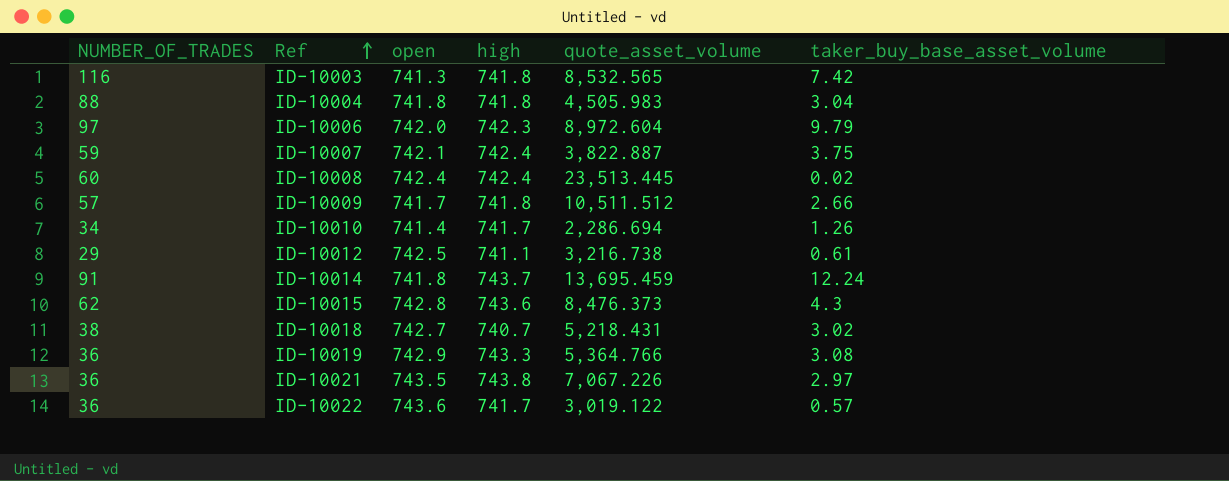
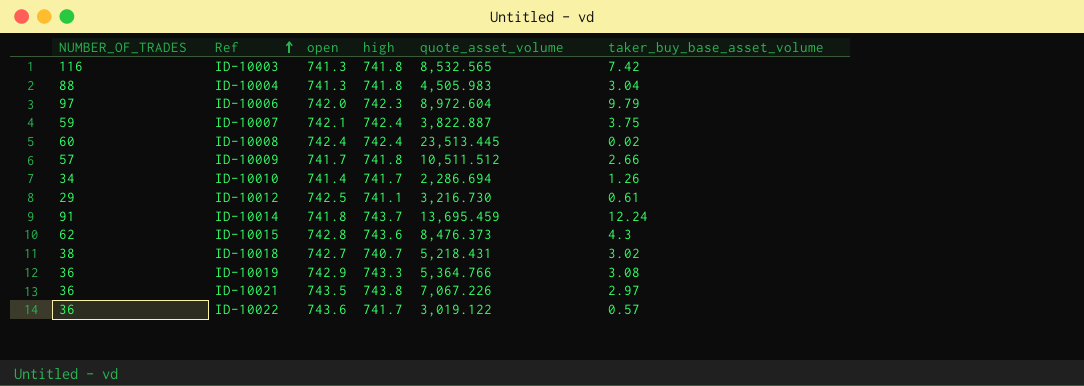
ID-10004 | open: 741.8 -> 741.3
ID-10012 | quote_asset_volume: 3,216.738 -> 3,216.730

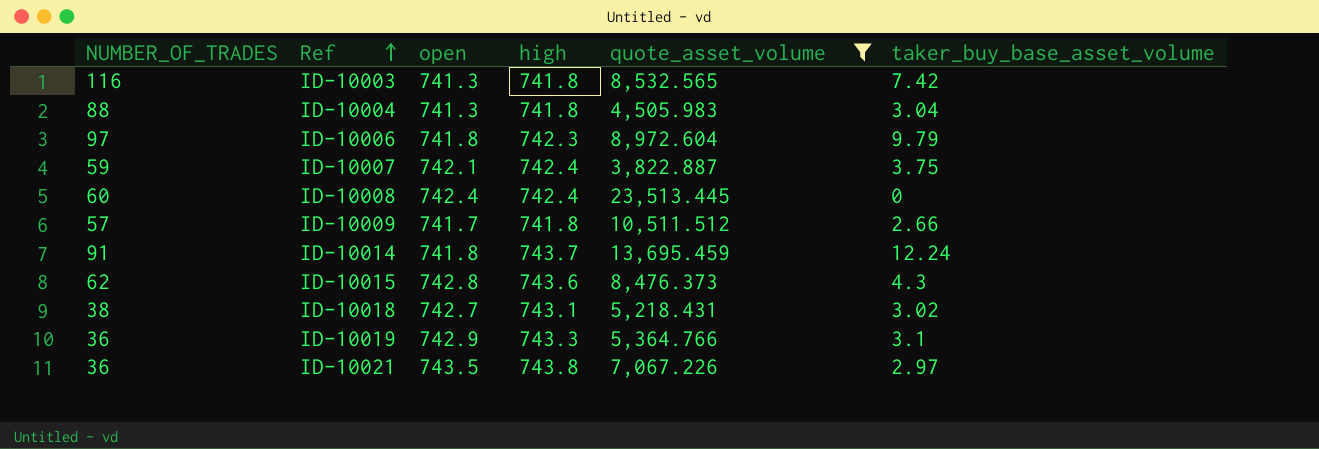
filter: none -> quote_asset_volume >= 3,822.887
ID-10006 | open: 742.0 -> 741.8
ID-10008 | taker_buy_base_asset_volume: 0.02 -> 0
ID-10018 | high: 740.7 -> 743.1
ID-10019 | taker_buy_base_asset_volume: 3.08 -> 3.1

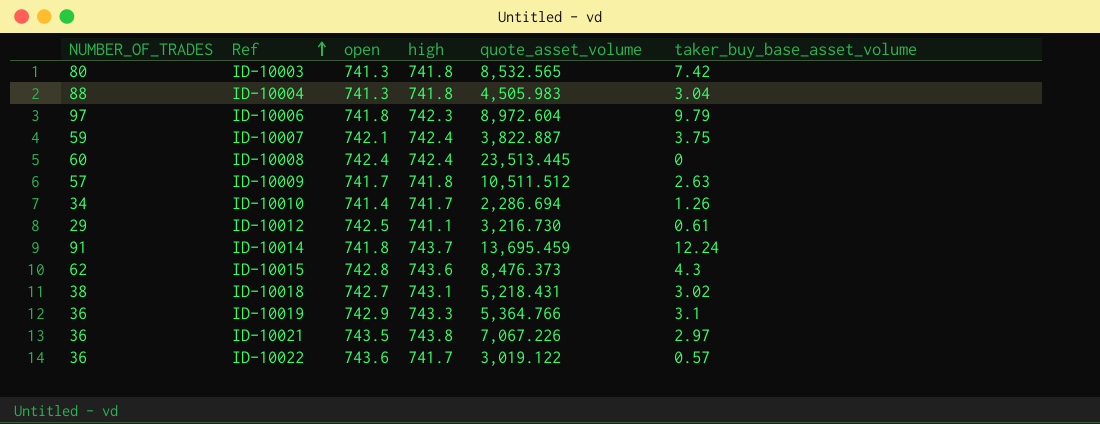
filter: quote_asset_volume >= 3,822.887 -> none
ID-10003 | NUMBER_OF_TRADES: 116 -> 80
ID-10009 | taker_buy_base_asset_volume: 2.66 -> 2.63

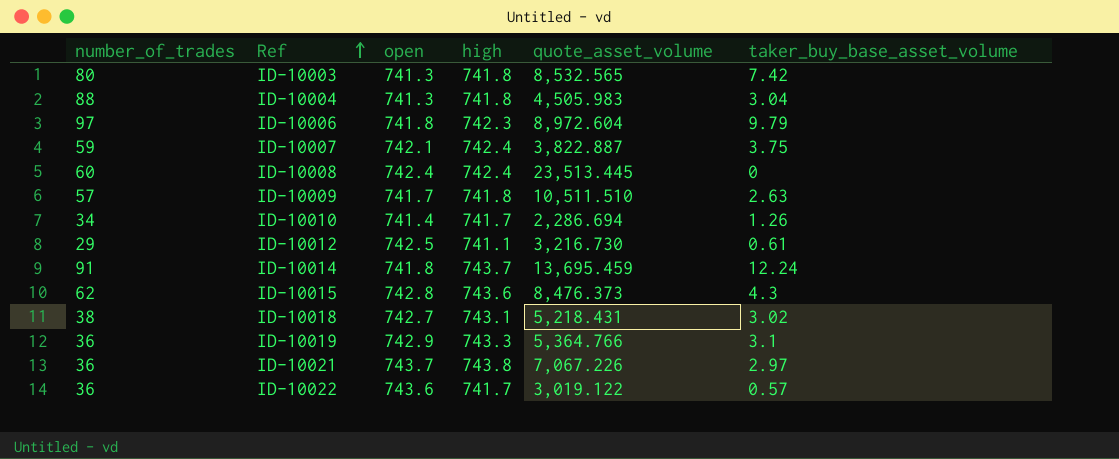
column name: NUMBER_OF_TRADES -> number_of_trades
ID-10009 | quote_asset_volume: 10,511.512 -> 10,511.510
ID-10021 | open: 743.5 -> 743.7

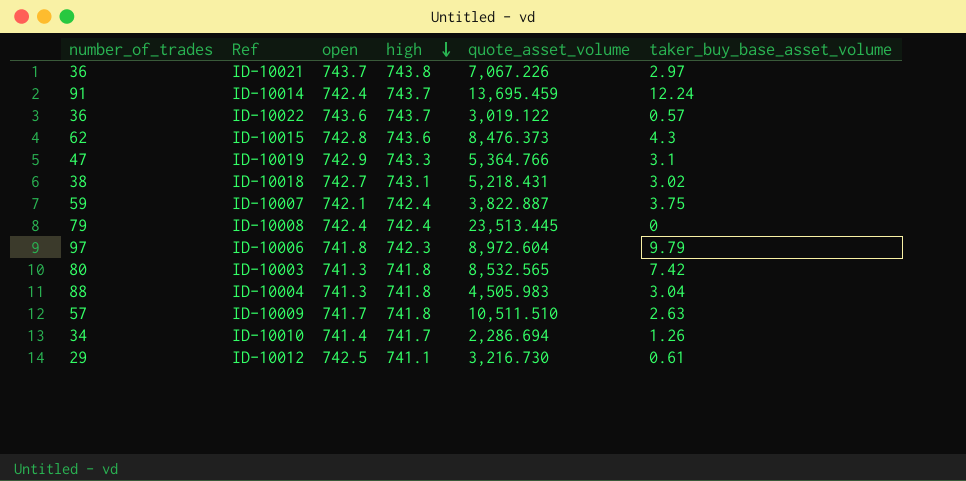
row order: Ref ascending -> high descending
ID-10014 | open: 741.8 -> 742.4
ID-10022 | high: 741.7 -> 743.7
ID-10019 | number_of_trades: 36 -> 47
ID-10008 | number_of_trades: 60 -> 79

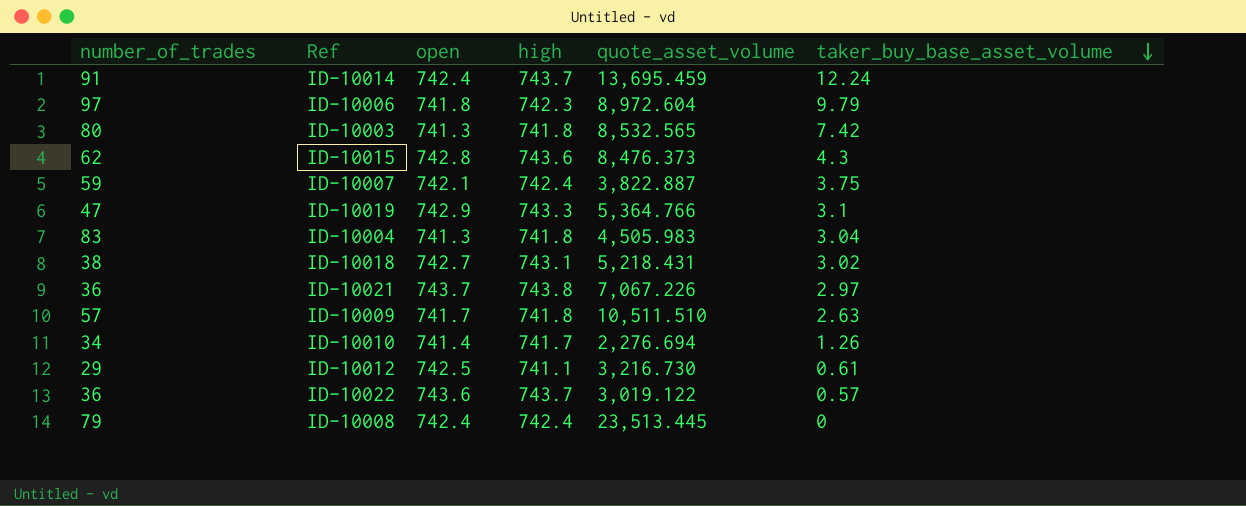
row order: high descending -> taker_buy_base_asset_volume descending
ID-10004 | number_of_trades: 88 -> 83
ID-10010 | quote_asset_volume: 2,286.694 -> 2,276.694

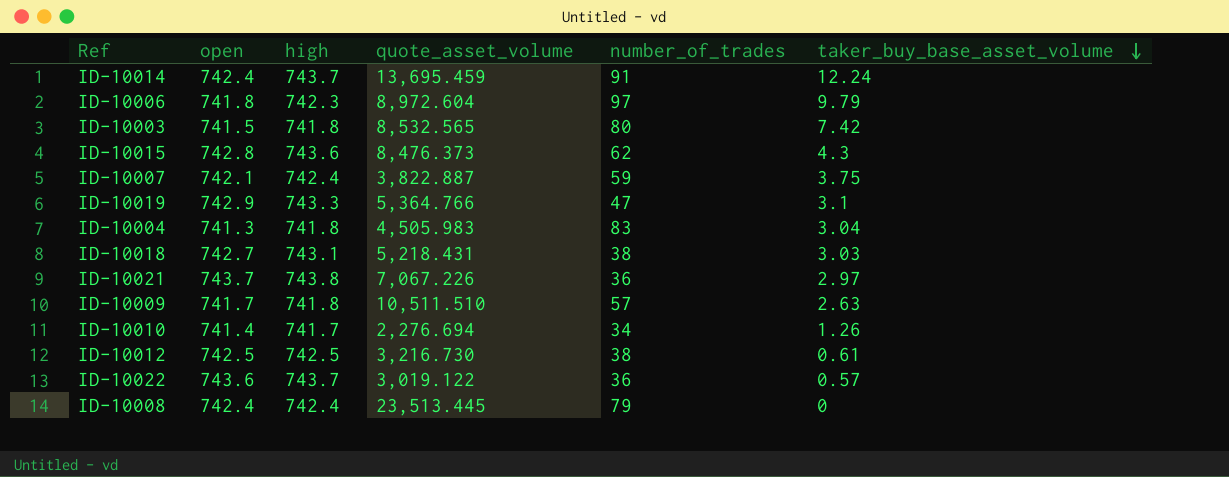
column number_of_trades | position: 1 -> 5
ID-10003 | open: 741.3 -> 741.5
ID-10018 | taker_buy_base_asset_volume: 3.02 -> 3.03
ID-10012 | high: 741.1 -> 742.5
ID-10012 | number_of_trades: 29 -> 38

